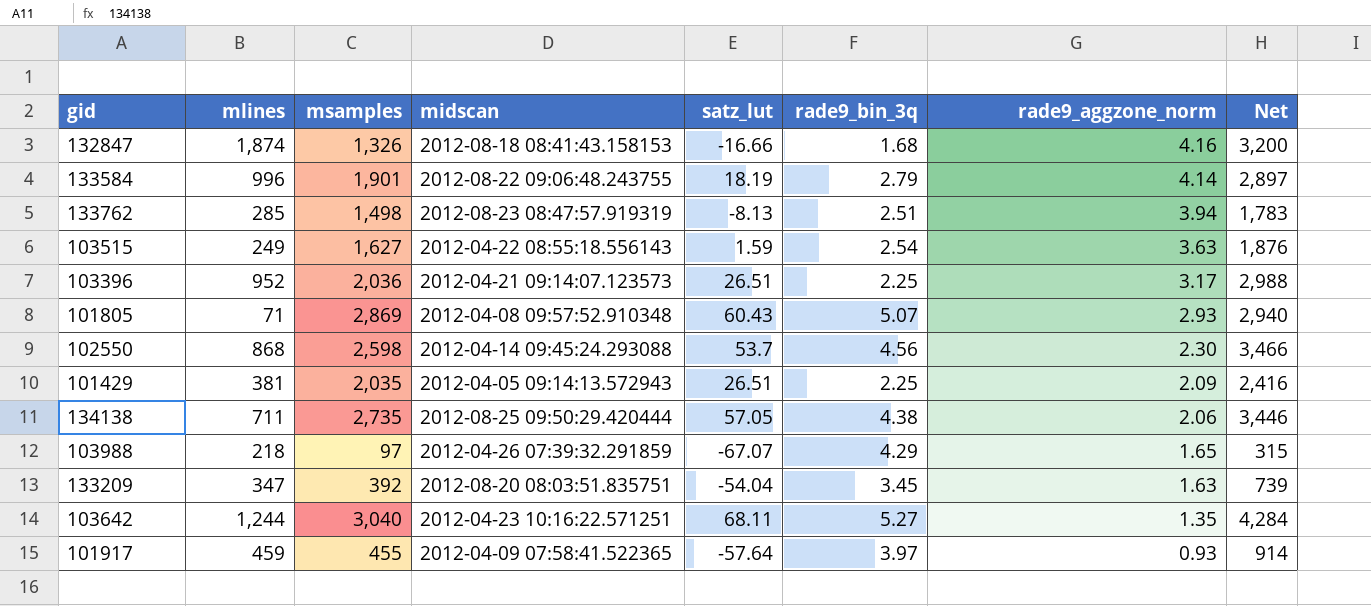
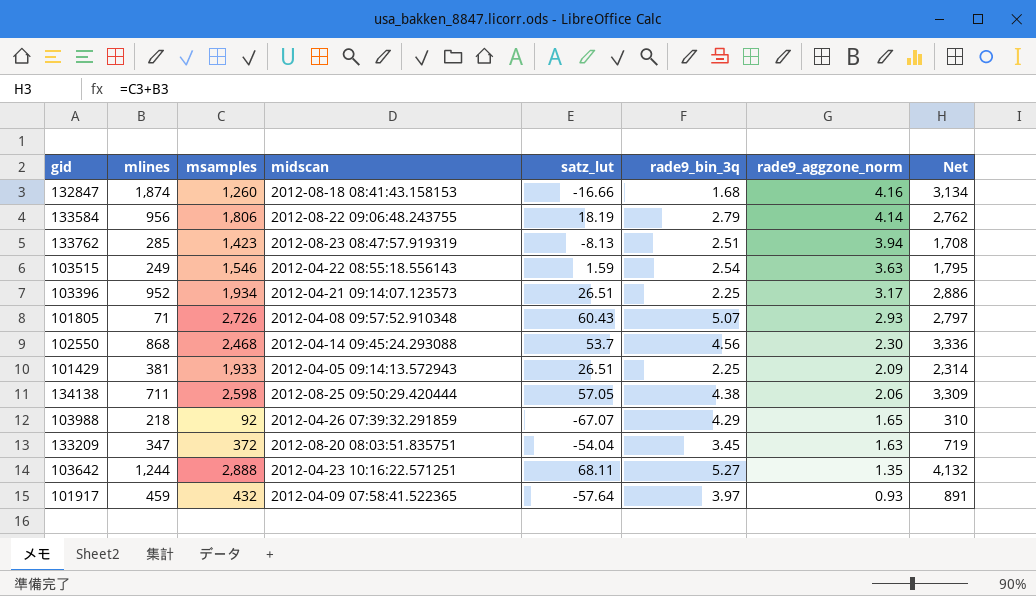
132847 | msamples: 1,326 -> 1,260
132847 | Net: 3,200 -> 3,134
133584 | mlines: 996 -> 956
133584 | msamples: 1,901 -> 1,806
133584 | Net: 2,897 -> 2,762
133762 | msamples: 1,498 -> 1,423
133762 | Net: 1,783 -> 1,708
103515 | msamples: 1,627 -> 1,546
103515 | Net: 1,876 -> 1,795
103396 | msamples: 2,036 -> 1,934
103396 | Net: 2,988 -> 2,886
101805 | msamples: 2,869 -> 2,726
101805 | Net: 2,940 -> 2,797
102550 | msamples: 2,598 -> 2,468
102550 | Net: 3,466 -> 3,336
101429 | msamples: 2,035 -> 1,933
101429 | Net: 2,416 -> 2,314
134138 | msamples: 2,735 -> 2,598
134138 | Net: 3,446 -> 3,309
103988 | msamples: 97 -> 92
103988 | Net: 315 -> 310
133209 | msamples: 392 -> 372
133209 | Net: 739 -> 719
103642 | msamples: 3,040 -> 2,888
103642 | Net: 4,284 -> 4,132
101917 | msamples: 455 -> 432
101917 | Net: 914 -> 891

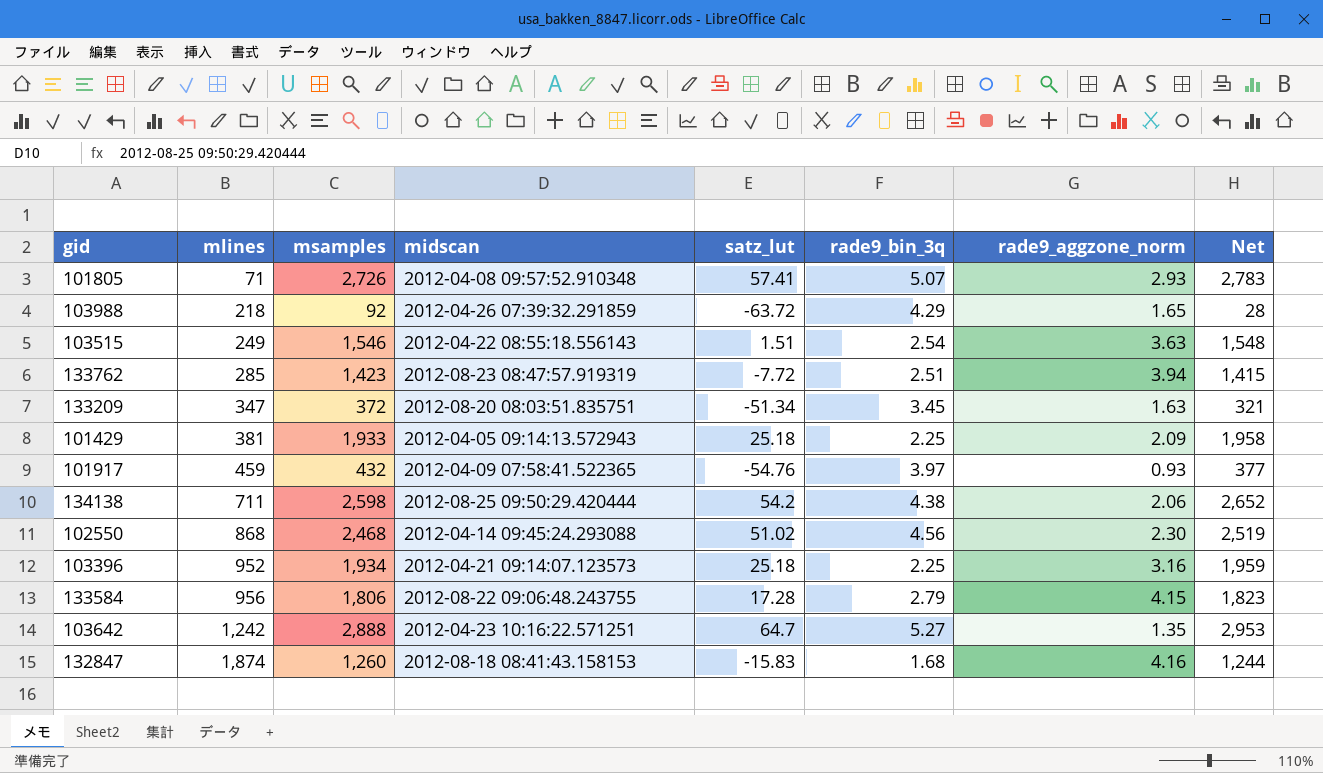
row order: rade9_aggzone_norm descending -> mlines ascending
column Net | formula: [mlines] + [msamples] -> [msamples] + [satz_lut]
101805 | satz_lut: 60.43 -> 57.41
103988 | satz_lut: -67.07 -> -63.72
103515 | satz_lut: 1.59 -> 1.51
133762 | satz_lut: -8.13 -> -7.72
133209 | satz_lut: -54.04 -> -51.34
101429 | satz_lut: 26.51 -> 25.18
101917 | satz_lut: -57.64 -> -54.76
134138 | satz_lut: 57.05 -> 54.2
102550 | satz_lut: 53.7 -> 51.02
103396 | satz_lut: 26.51 -> 25.18
103396 | rade9_aggzone_norm: 3.17 -> 3.16
133584 | satz_lut: 18.19 -> 17.28
133584 | rade9_aggzone_norm: 4.14 -> 4.15
103642 | mlines: 1,244 -> 1,242
103642 | satz_lut: 68.11 -> 64.7
132847 | satz_lut: -16.66 -> -15.83

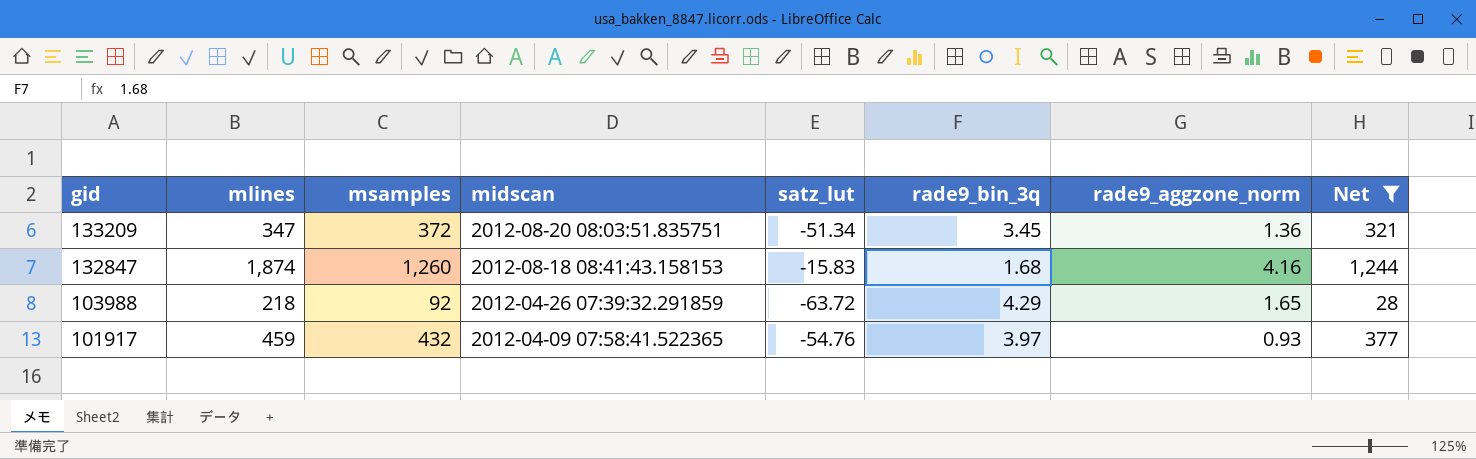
filter: none -> Net <= 1,244
row order: mlines ascending -> gid descending
133209 | rade9_aggzone_norm: 1.63 -> 1.36

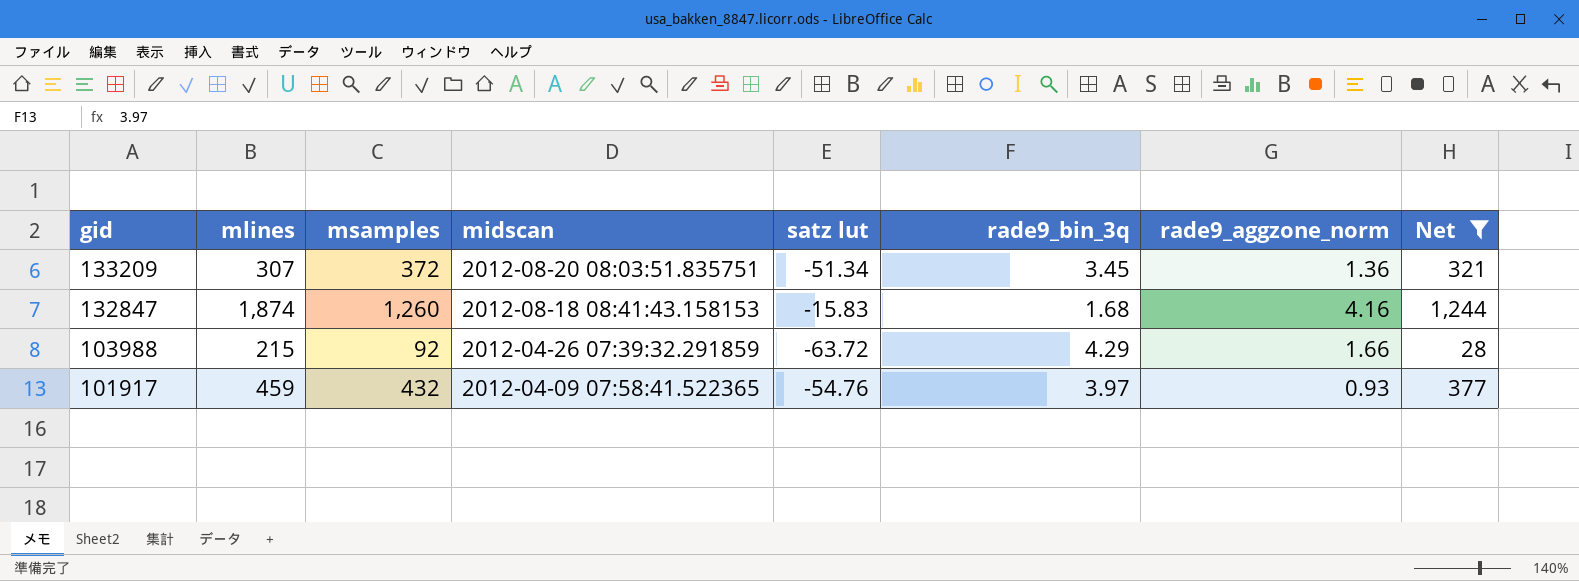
column name: satz_lut -> satz lut
133209 | mlines: 347 -> 307
103988 | mlines: 218 -> 215
103988 | rade9_aggzone_norm: 1.65 -> 1.66

